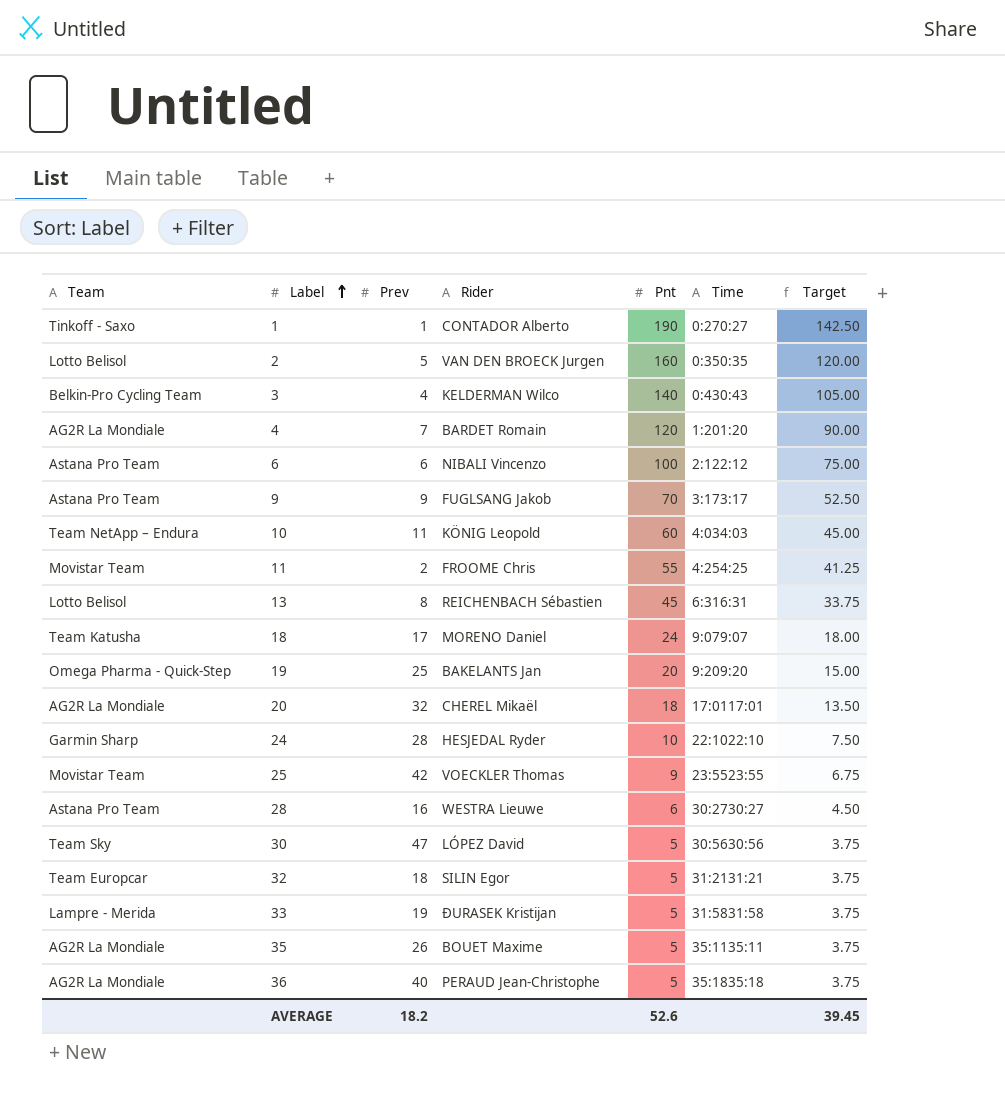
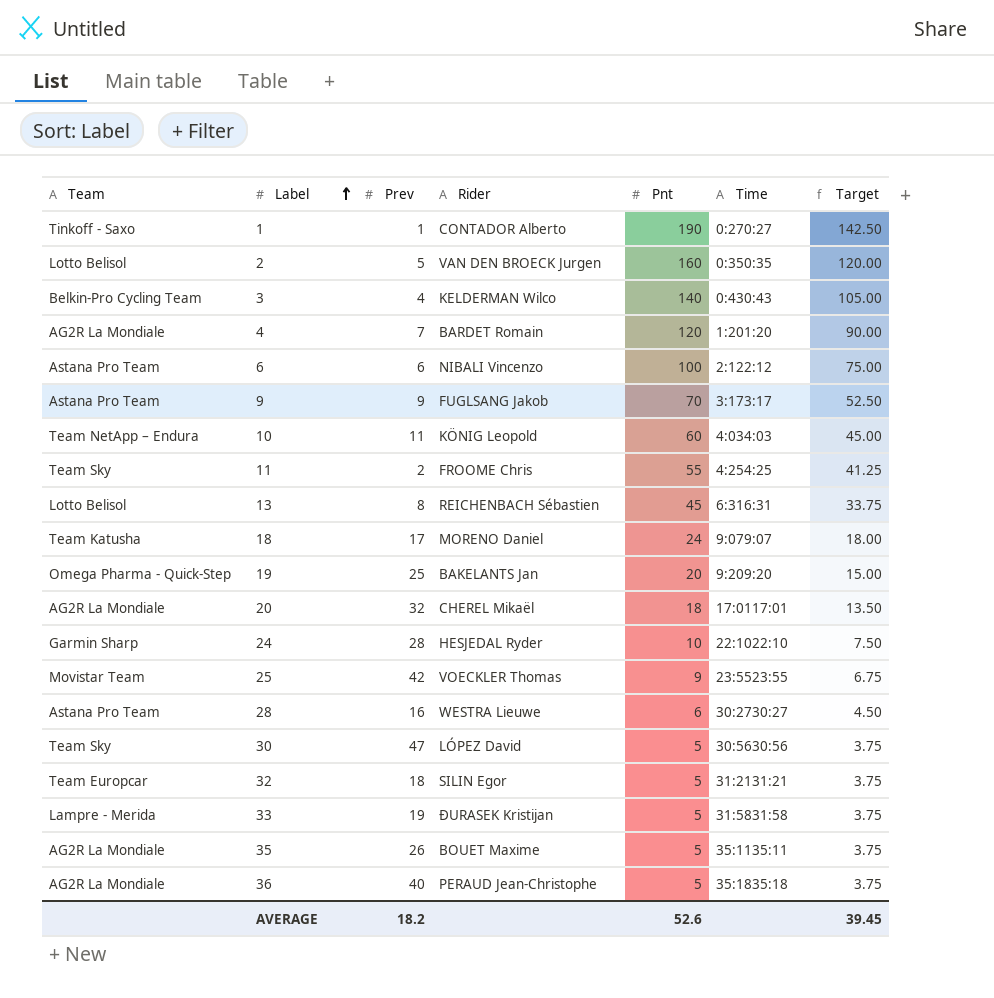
11 | Team: Movistar Team -> Team Sky

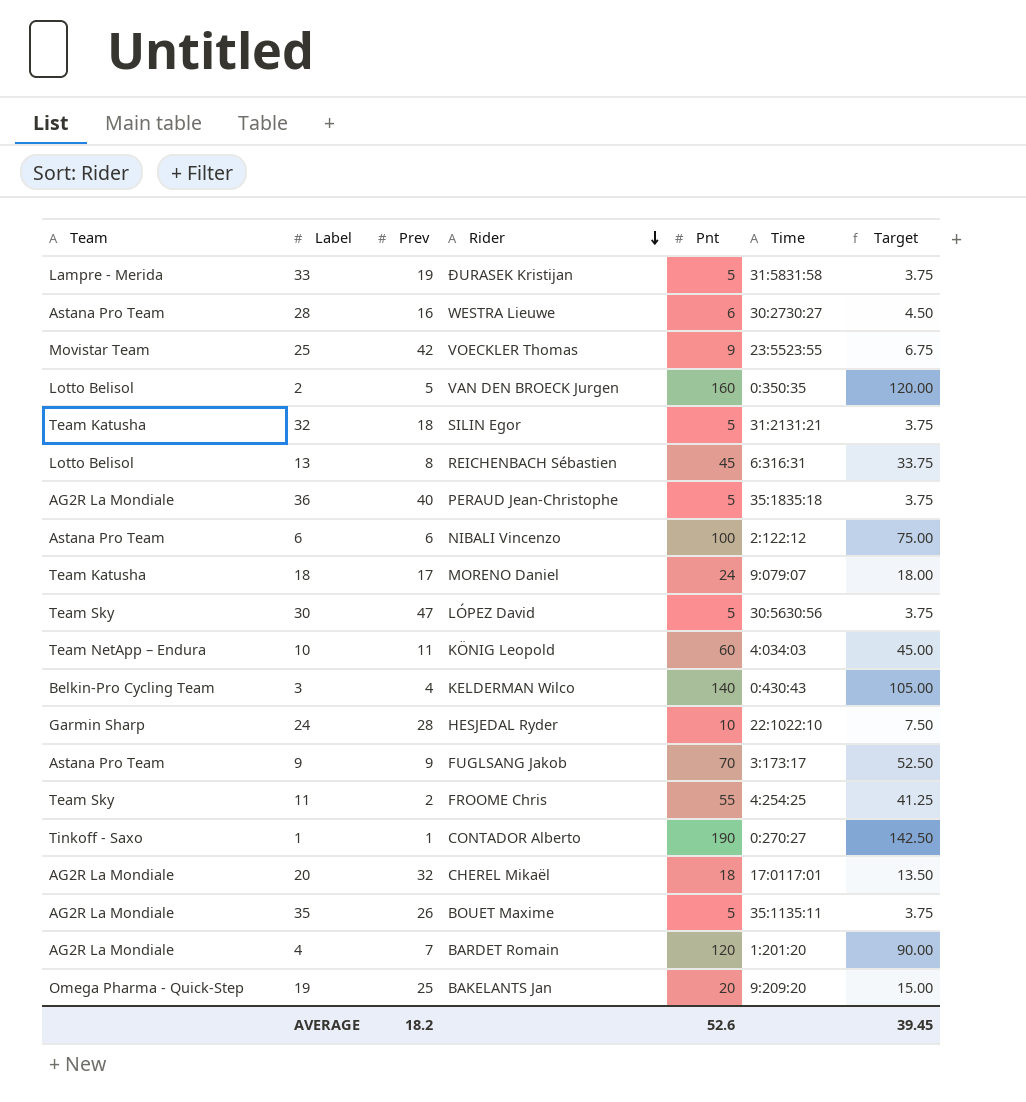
row order: Label ascending -> Rider descending
32 | Team: Team Europcar -> Team Katusha

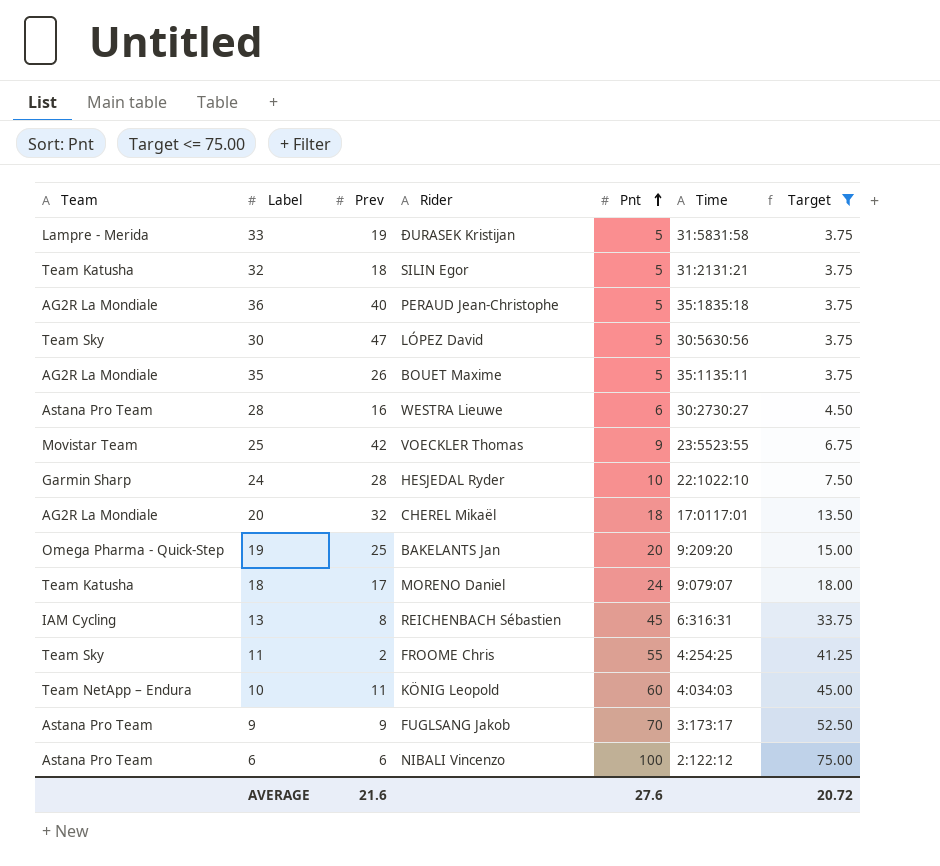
filter: none -> Target <= 75.00
row order: Rider descending -> Pnt ascending
13 | Team: Lotto Belisol -> IAM Cycling
AVERAGE | Prev: 18.2 -> 21.6
AVERAGE | Pnt: 52.6 -> 27.6
AVERAGE | Target: 39.45 -> 20.72

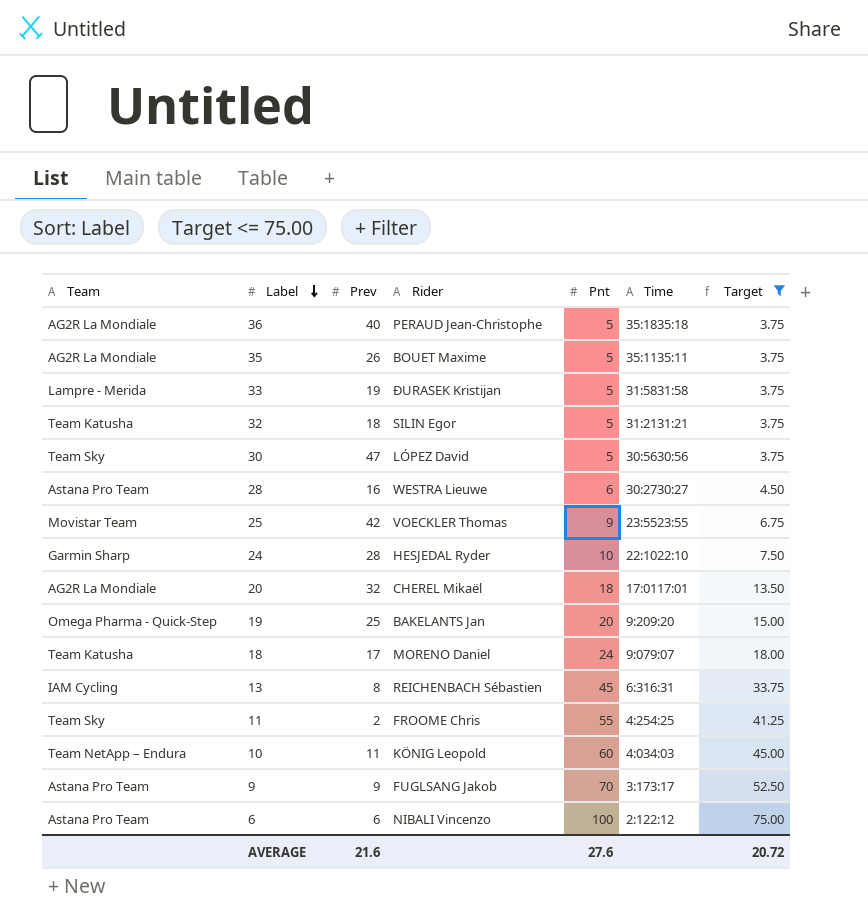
row order: Pnt ascending -> Label descending

